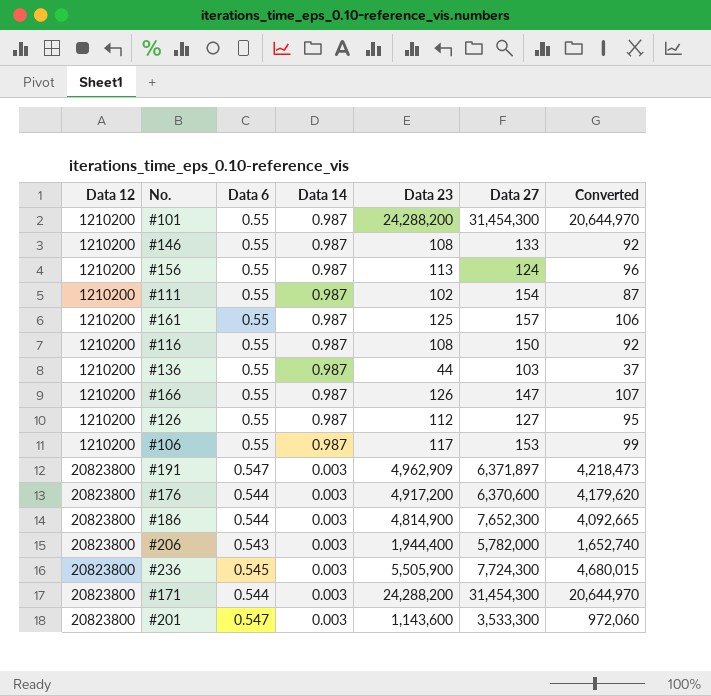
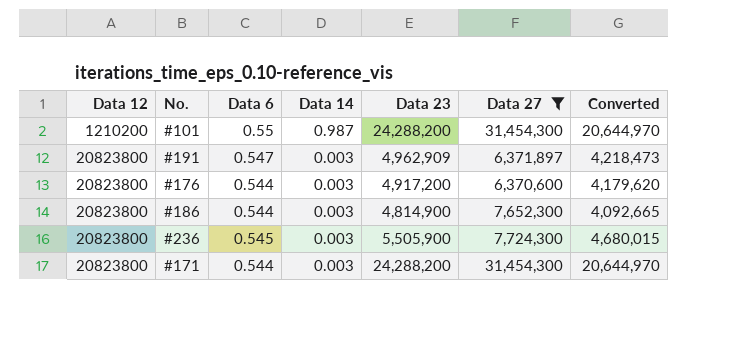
filter: none -> Data 27 >= 6,370,600

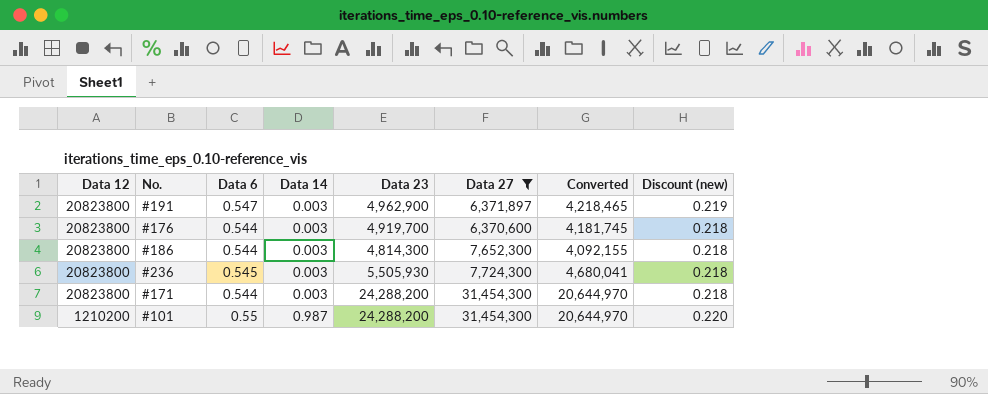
row order: Data 12 ascending -> Data 12 descending
column Discount (new) | formula: none -> [Data 6] * 0.4
#191 | Data 23: 4,962,909 -> 4,962,900
#191 | Converted: 4,218,473 -> 4,218,465
#176 | Data 23: 4,917,200 -> 4,919,700
#176 | Converted: 4,179,620 -> 4,181,745
#186 | Data 23: 4,814,900 -> 4,814,300
#186 | Converted: 4,092,665 -> 4,092,155
#236 | Data 23: 5,505,900 -> 5,505,930
#236 | Converted: 4,680,015 -> 4,680,041

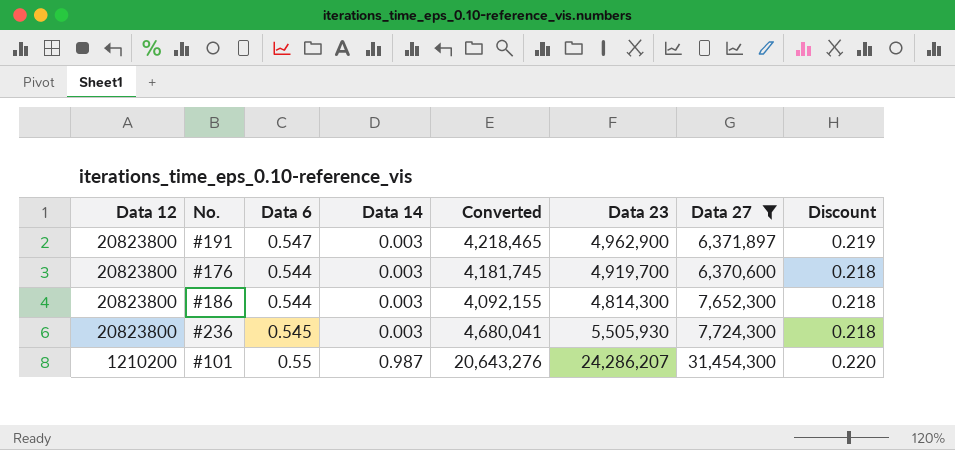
column Converted | position: 7 -> 5
column name: Discount (new) -> Discount
row #171: 20823800 | 0.544 | 0.003 | 24,288,200 | 31,454,300 | 20,644,970 | 0.218 -> none
#101 | Converted: 20,644,970 -> 20,643,276
#101 | Data 23: 24,288,200 -> 24,286,207

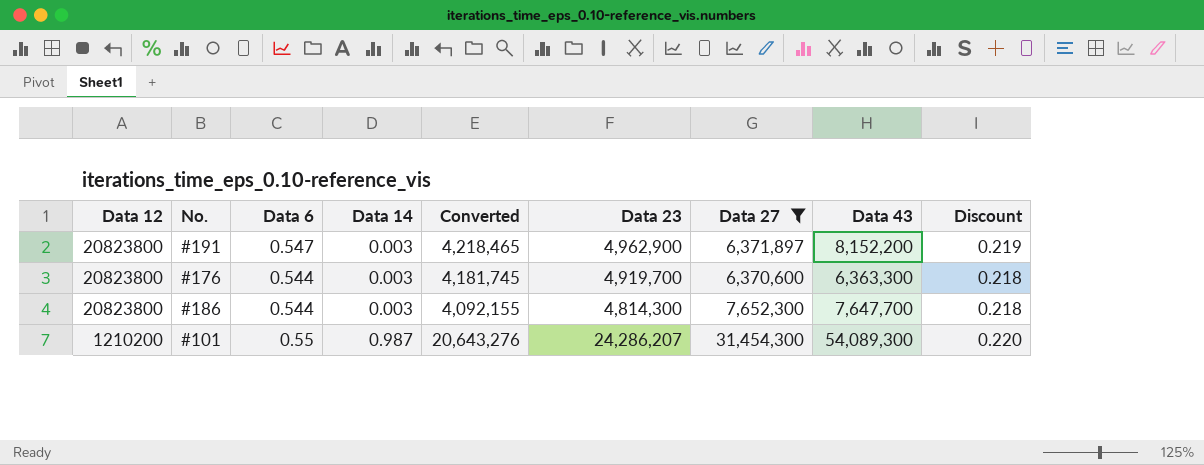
column Data 43 | position: none -> 8
row #236: 20823800 | 0.545 | 0.003 | 4,680,041 | 5,505,930 | 7,724,300 | 0.218 -> none

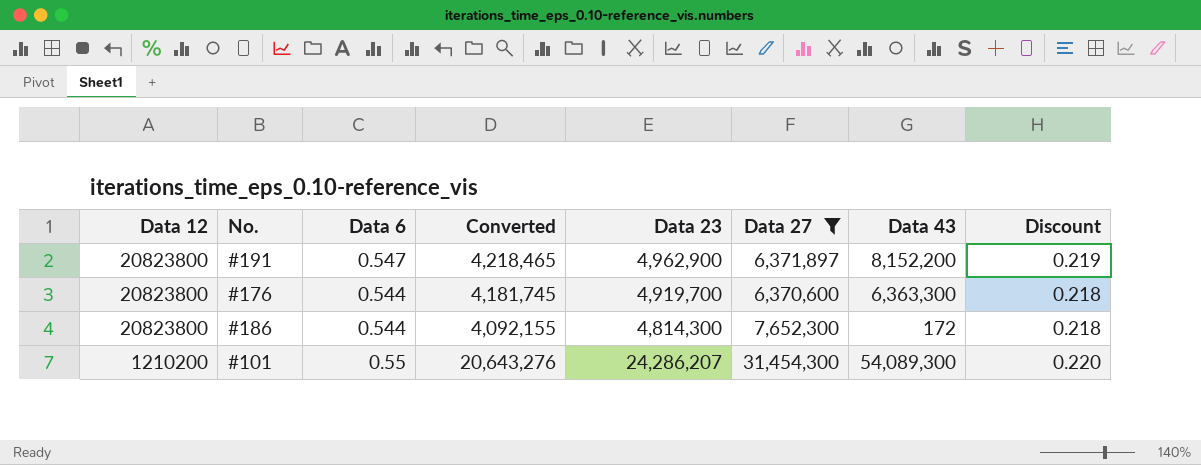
column Data 14 | position: 4 -> none
#186 | Data 43: 7,647,700 -> 172

